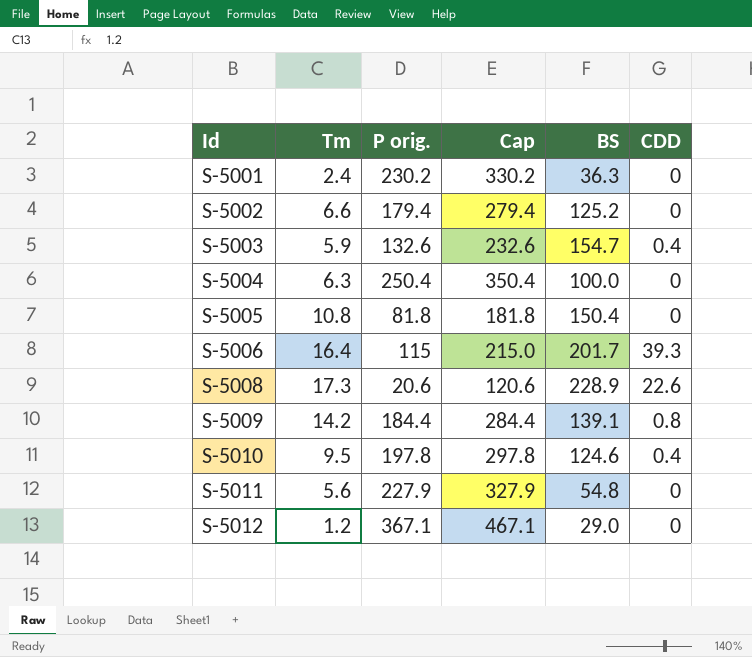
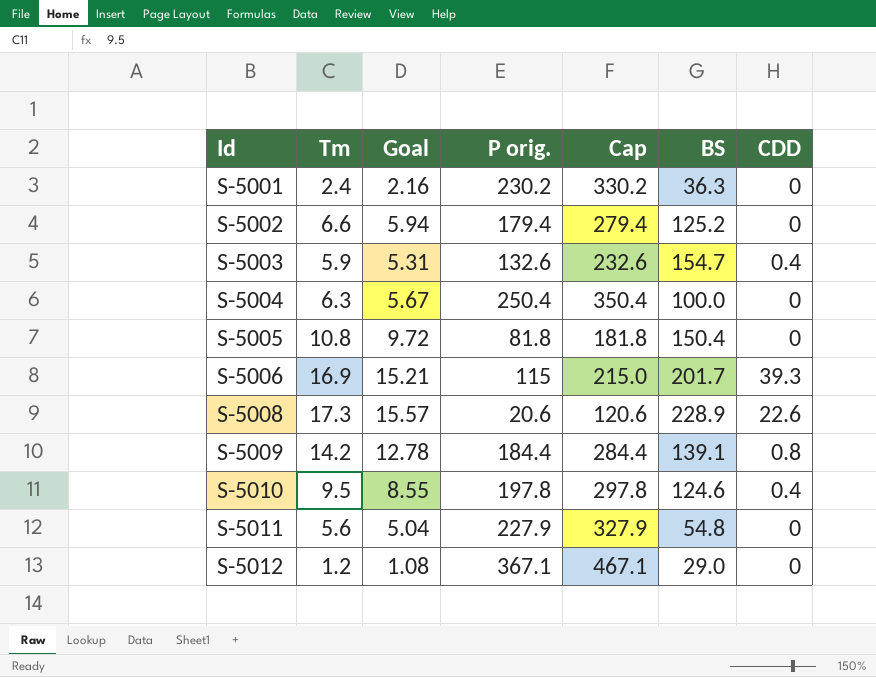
column Goal | formula: none -> [Tm] * 0.9
S-5006 | Tm: 16.4 -> 16.9

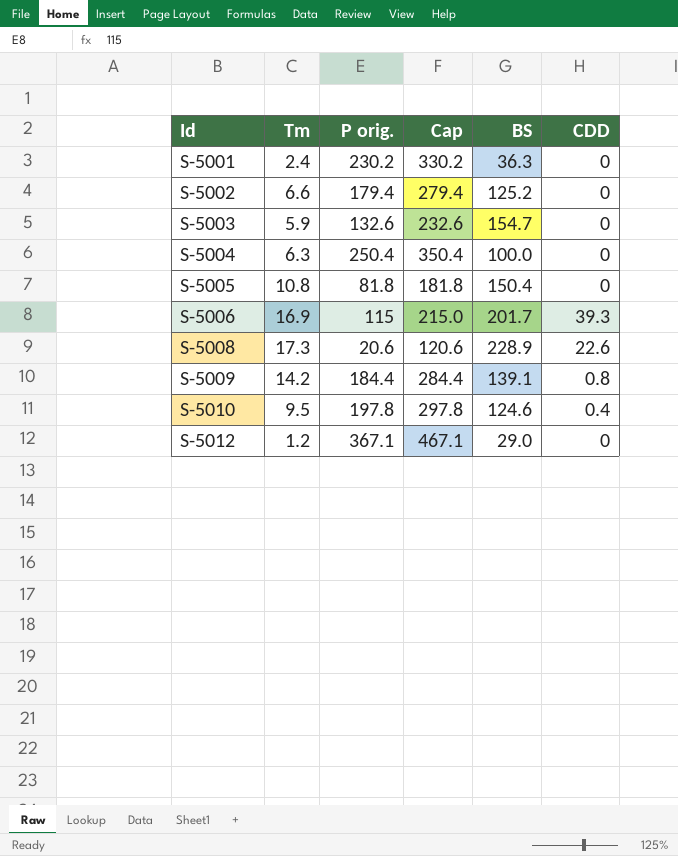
column Goal | formula: [Tm] * 0.9 -> none
row S-5011: 5.6 | 5.04 | 227.9 | 327.9 | 54.8 | 0 -> none
S-5003 | CDD: 0.4 -> 0

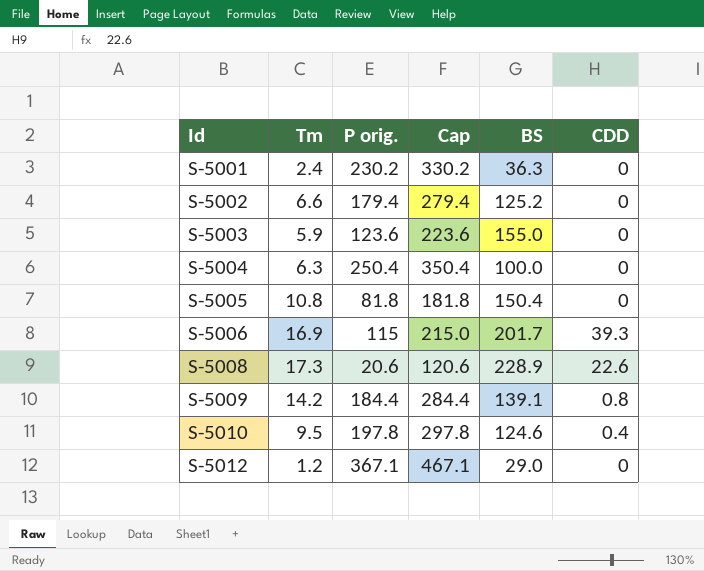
S-5003 | P orig.: 132.6 -> 123.6
S-5003 | Cap: 232.6 -> 223.6
S-5003 | BS: 154.7 -> 155.0

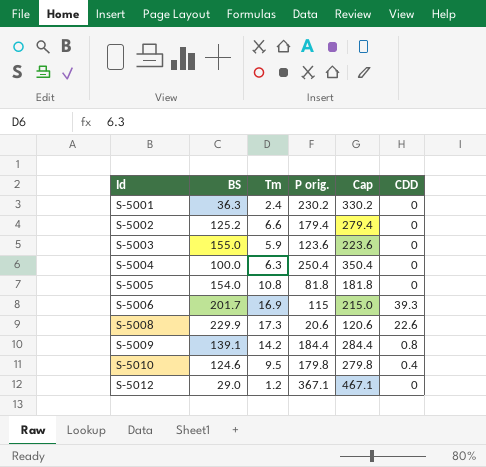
column BS | position: 5 -> 2
S-5005 | BS: 150.4 -> 154.0
S-5008 | BS: 228.9 -> 229.9
S-5010 | P orig.: 197.8 -> 179.8
S-5010 | Cap: 297.8 -> 279.8

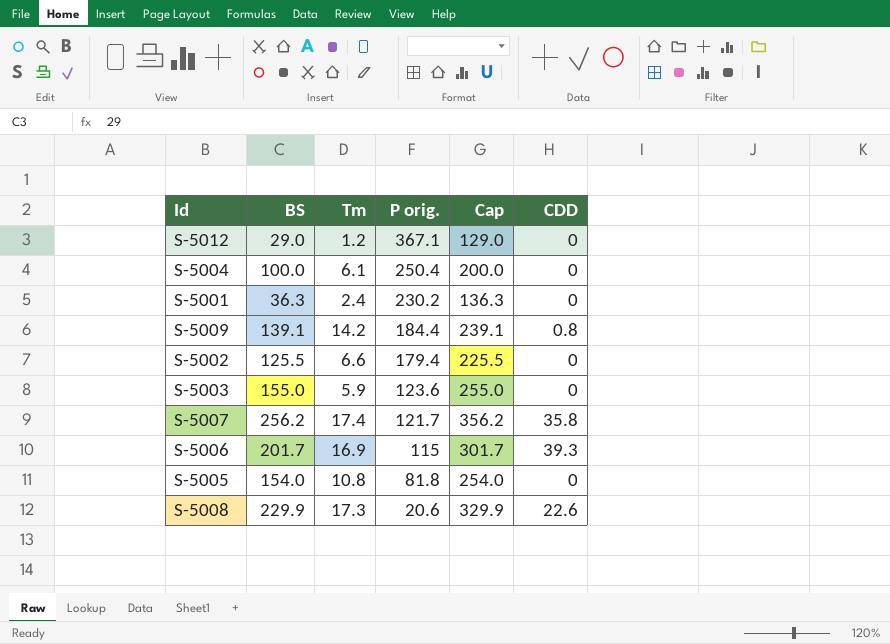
row order: Id ascending -> P orig. descending
column Cap | formula: [P orig.] + 100 -> [BS] + 100
row S-5010: 124.6 | 9.5 | 179.8 | 279.8 | 0.4 -> none
S-5004 | Tm: 6.3 -> 6.1
S-5002 | BS: 125.2 -> 125.5
row S-5007: none -> 256.2 | 17.4 | 121.7 | 356.2 | 35.8

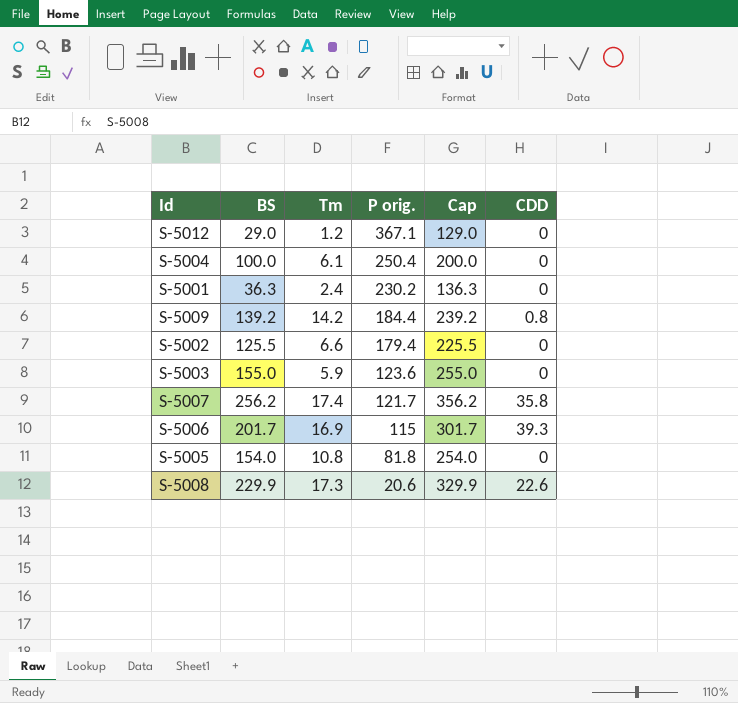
S-5009 | BS: 139.1 -> 139.2
S-5009 | Cap: 239.1 -> 239.2

